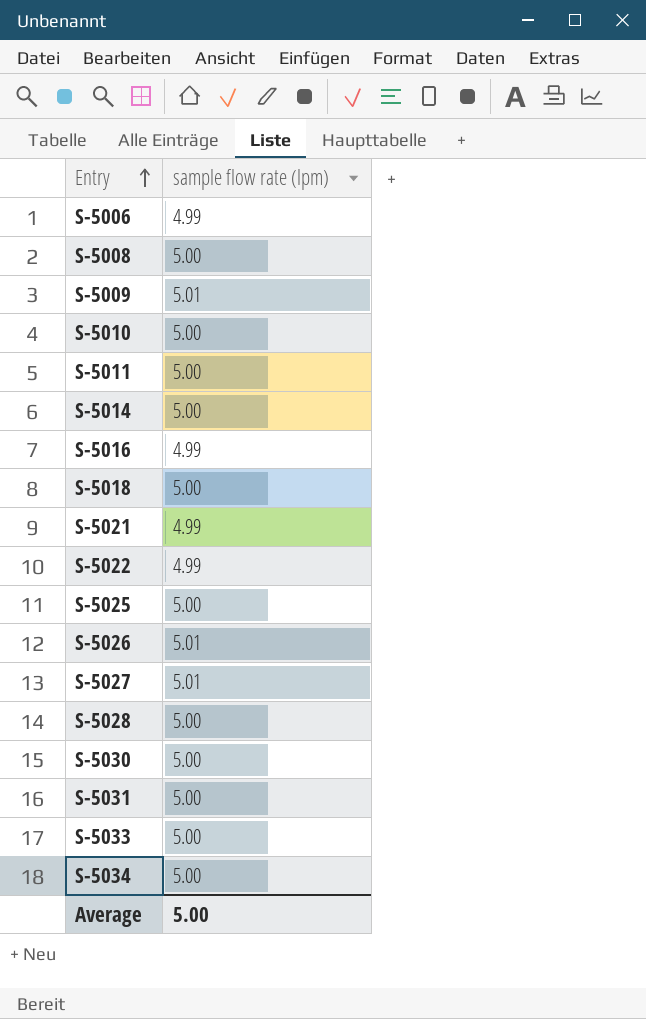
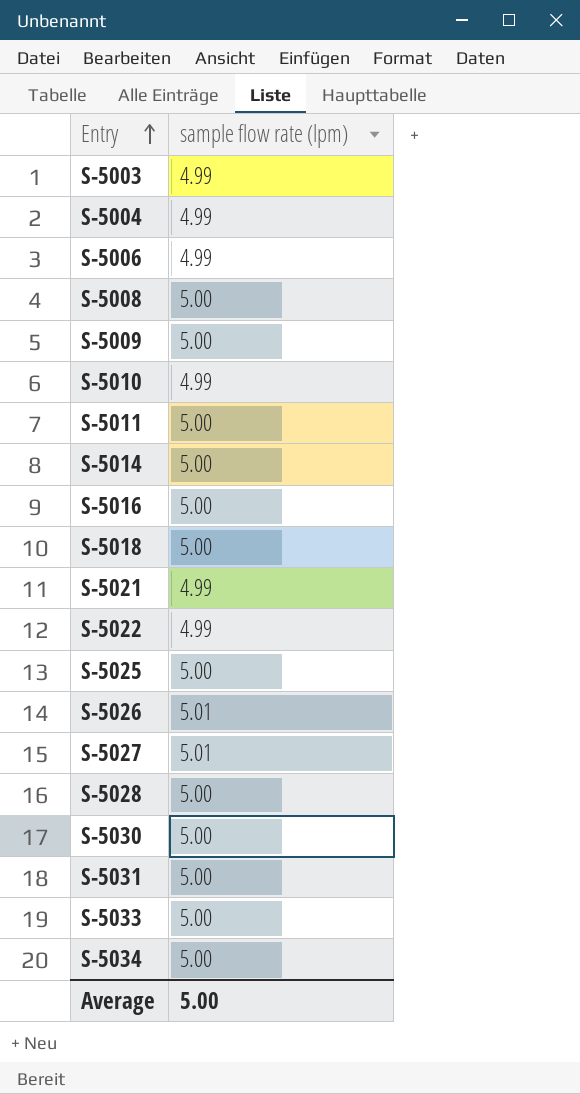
row S-5003: none -> 4.99
row S-5004: none -> 4.99
S-5009 | sample flow rate (lpm): 5.01 -> 5.00
S-5010 | sample flow rate (lpm): 5.00 -> 4.99
S-5016 | sample flow rate (lpm): 4.99 -> 5.00

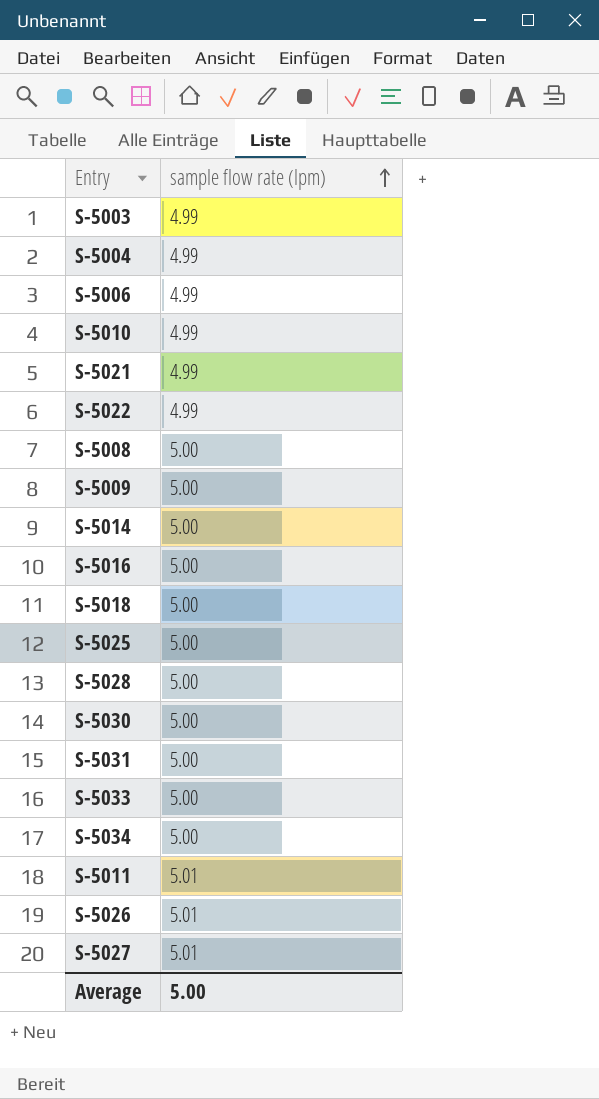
row order: Entry ascending -> sample flow rate (lpm) ascending
S-5011 | sample flow rate (lpm): 5.00 -> 5.01

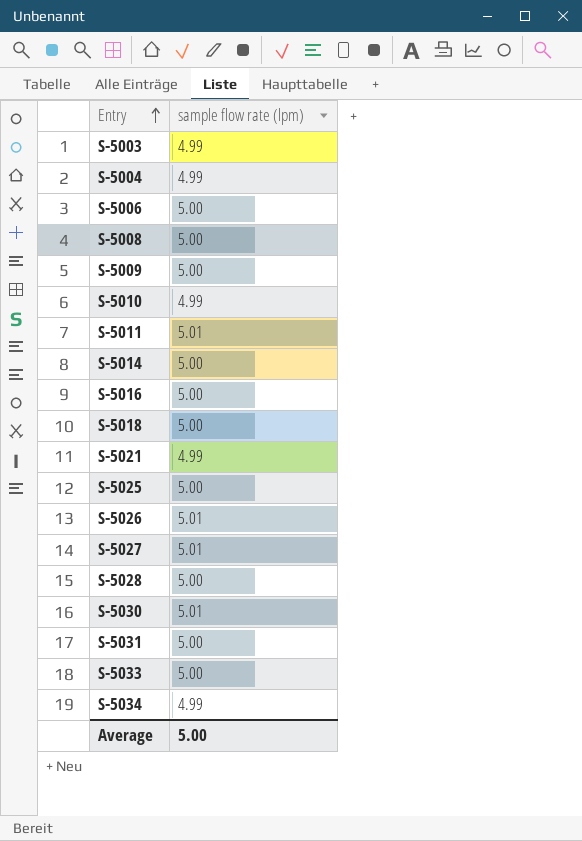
row order: sample flow rate (lpm) ascending -> Entry ascending
row S-5022: 4.99 -> none
S-5006 | sample flow rate (lpm): 4.99 -> 5.00
S-5030 | sample flow rate (lpm): 5.00 -> 5.01
S-5034 | sample flow rate (lpm): 5.00 -> 4.99

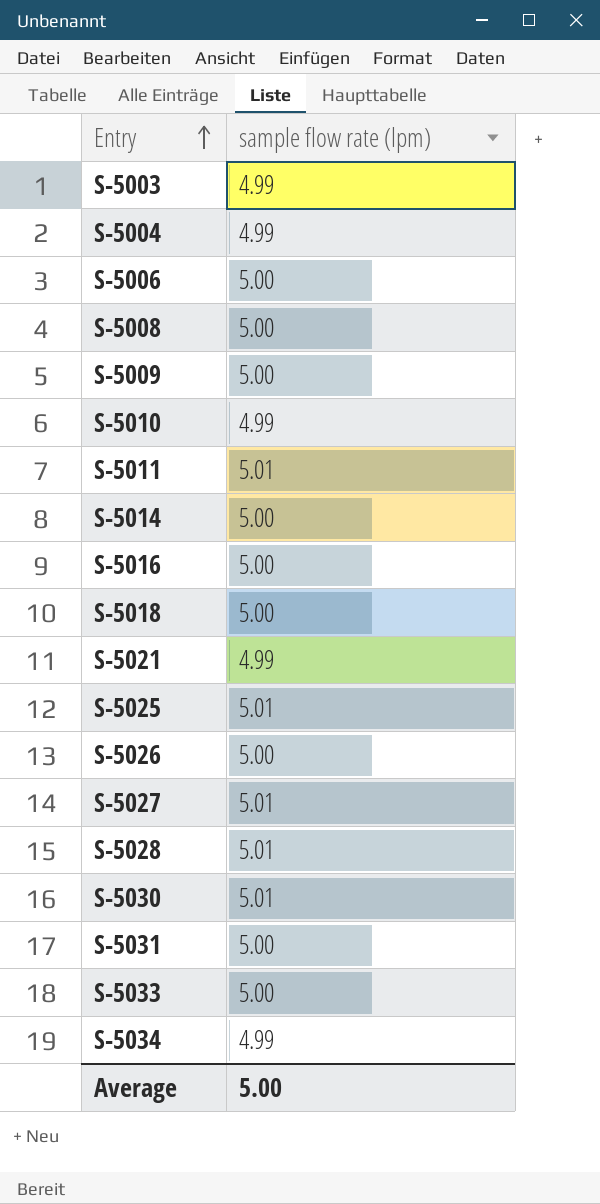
S-5025 | sample flow rate (lpm): 5.00 -> 5.01
S-5026 | sample flow rate (lpm): 5.01 -> 5.00
S-5028 | sample flow rate (lpm): 5.00 -> 5.01

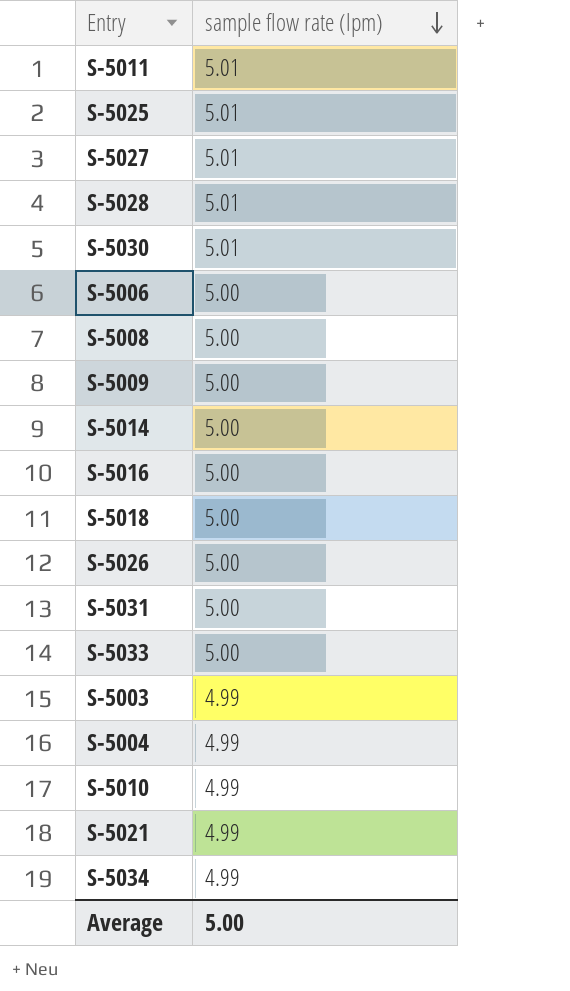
row order: Entry ascending -> sample flow rate (lpm) descending

